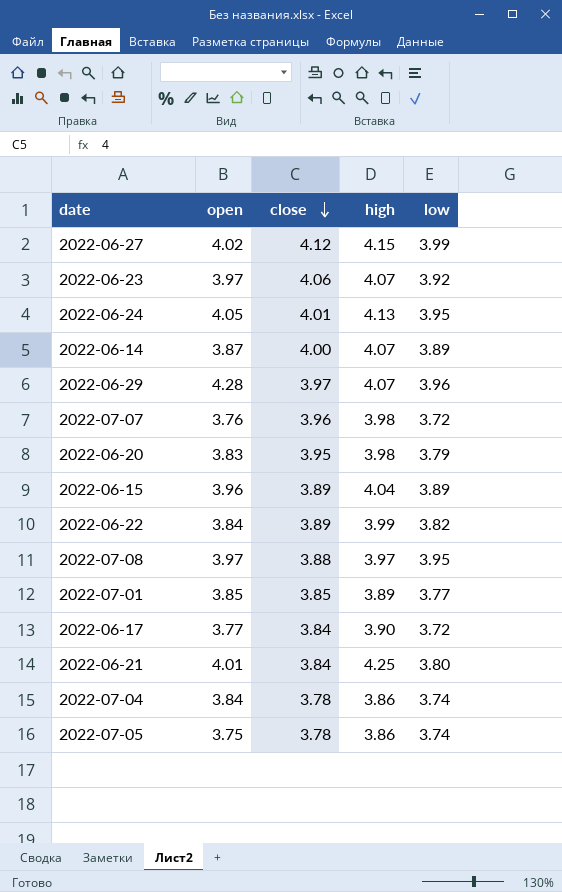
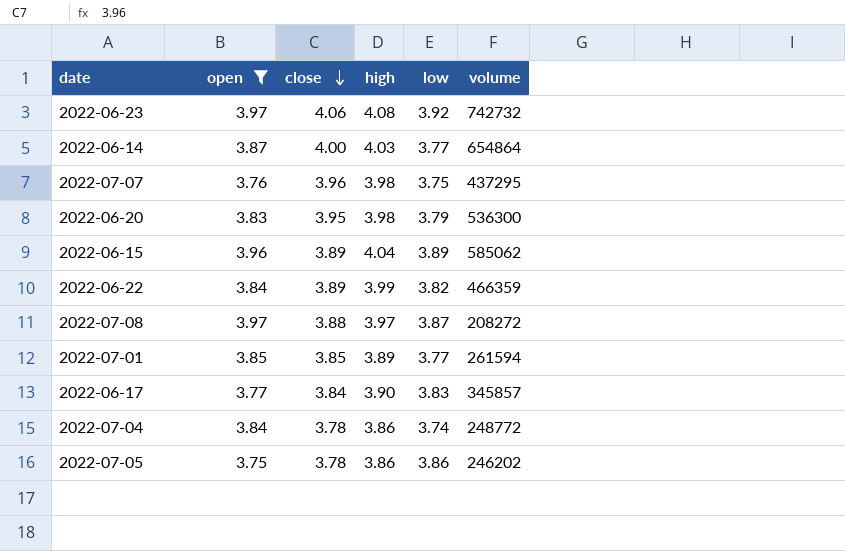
filter: none -> open <= 3.97
column volume | position: none -> 6
2022-06-23 | high: 4.07 -> 4.08
2022-06-14 | high: 4.07 -> 4.03
2022-06-14 | low: 3.89 -> 3.77
2022-07-07 | low: 3.72 -> 3.75
2022-07-08 | low: 3.95 -> 3.87
2022-06-17 | low: 3.72 -> 3.83
2022-07-05 | low: 3.74 -> 3.86

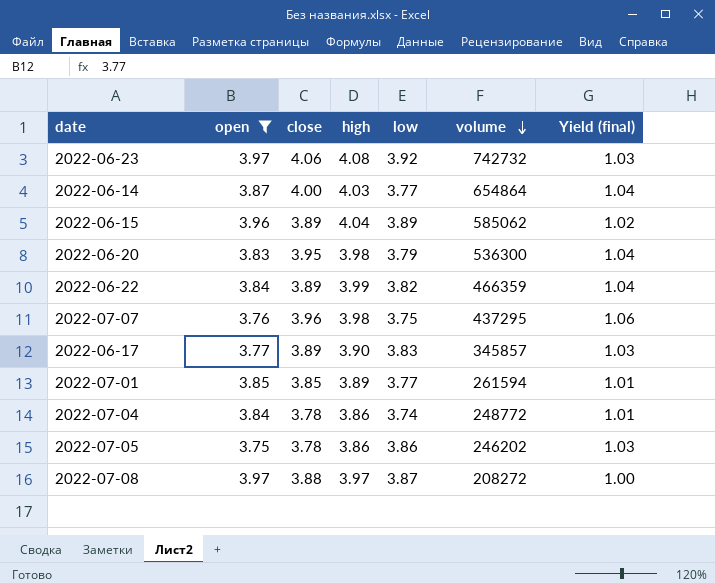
row order: close descending -> volume descending
column Yield (final) | formula: none -> [high] / [open]
2022-06-17 | close: 3.84 -> 3.89

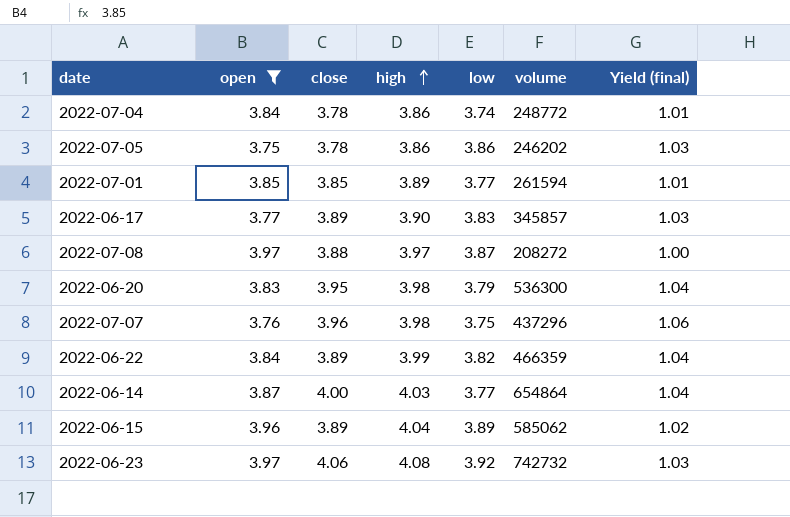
row order: volume descending -> high ascending
2022-07-07 | volume: 437295 -> 437296

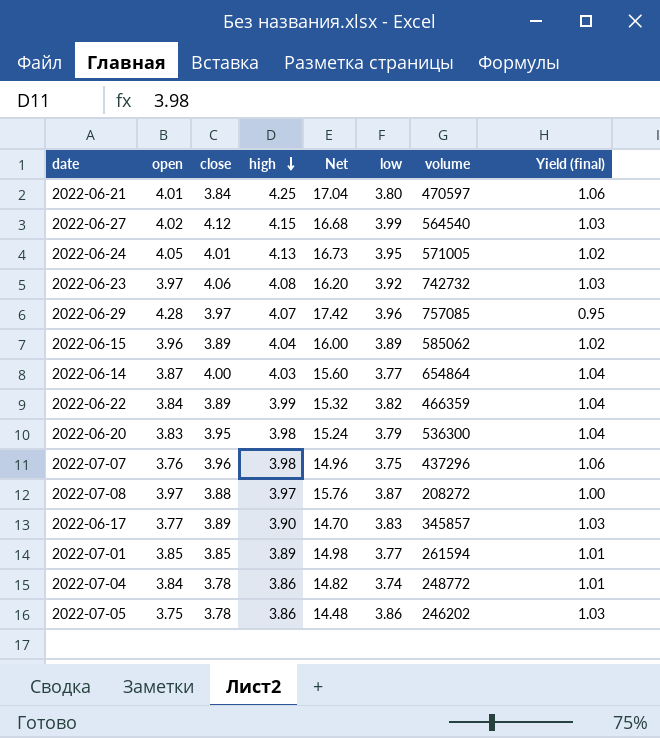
filter: open <= 3.97 -> none
row order: high ascending -> high descending
column Net | formula: none -> [open] * [high]

